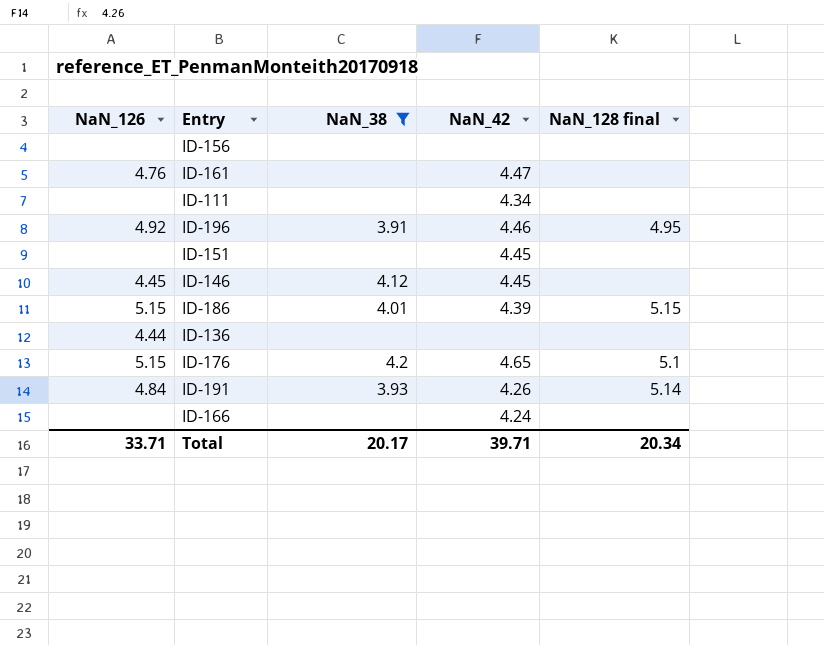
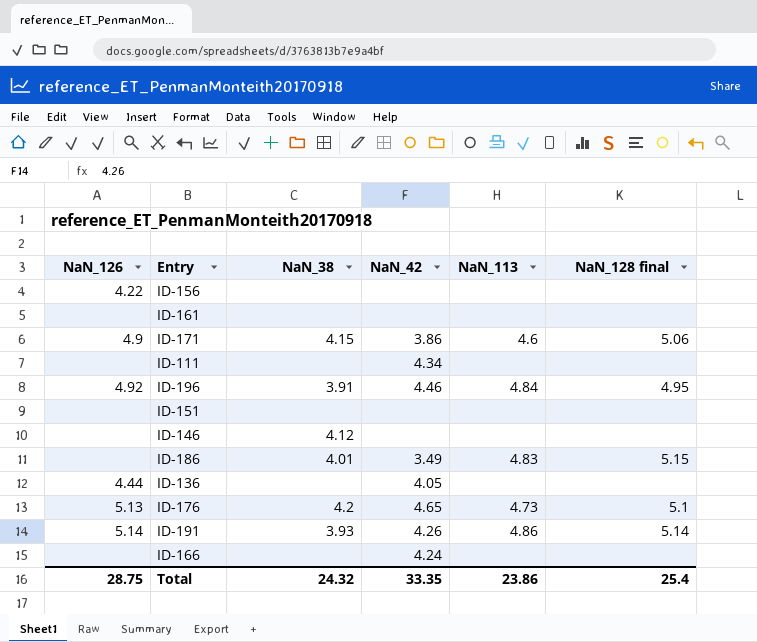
filter: NaN_38 != 4.15 -> none
column NaN_113 | position: none -> 5
ID-156 | NaN_126: none -> 4.22
ID-161 | NaN_126: 4.76 -> none
ID-161 | NaN_42: 4.47 -> none
ID-151 | NaN_42: 4.45 -> none
ID-146 | NaN_126: 4.45 -> none
ID-146 | NaN_42: 4.45 -> none
ID-186 | NaN_126: 5.15 -> none
ID-186 | NaN_42: 4.39 -> 3.49
ID-136 | NaN_42: none -> 4.05
ID-176 | NaN_126: 5.15 -> 5.13
ID-191 | NaN_126: 4.84 -> 5.14
Total | NaN_126: 33.71 -> 28.75
Total | NaN_38: 20.17 -> 24.32
Total | NaN_42: 39.71 -> 33.35
Total | NaN_128 final: 20.34 -> 25.4

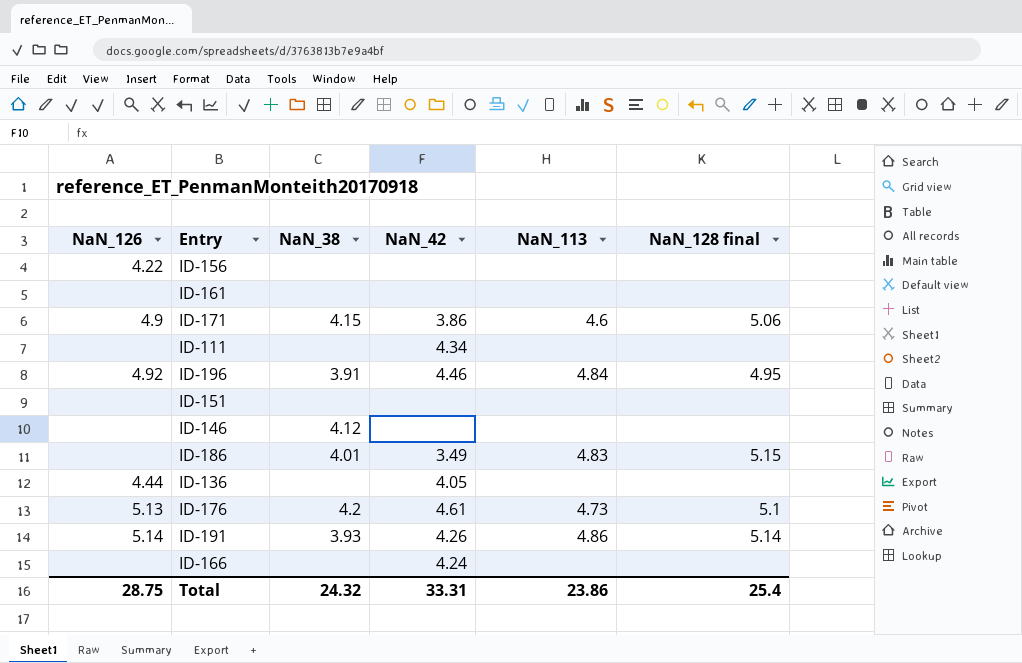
ID-176 | NaN_42: 4.65 -> 4.61
Total | NaN_42: 33.35 -> 33.31

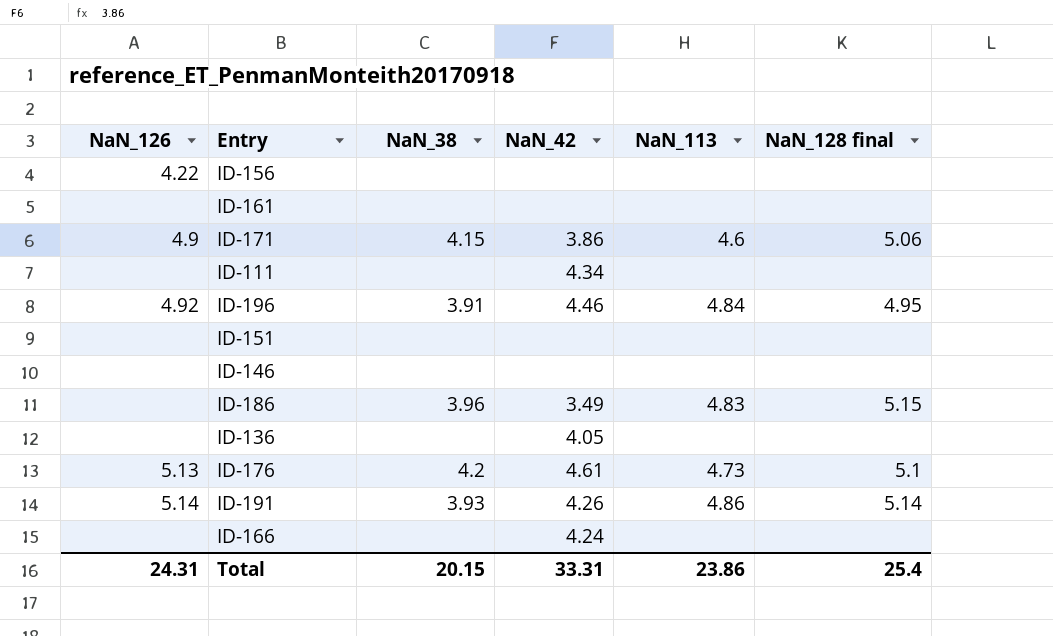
ID-146 | NaN_38: 4.12 -> none
ID-186 | NaN_38: 4.01 -> 3.96
ID-136 | NaN_126: 4.44 -> none
Total | NaN_126: 28.75 -> 24.31
Total | NaN_38: 24.32 -> 20.15

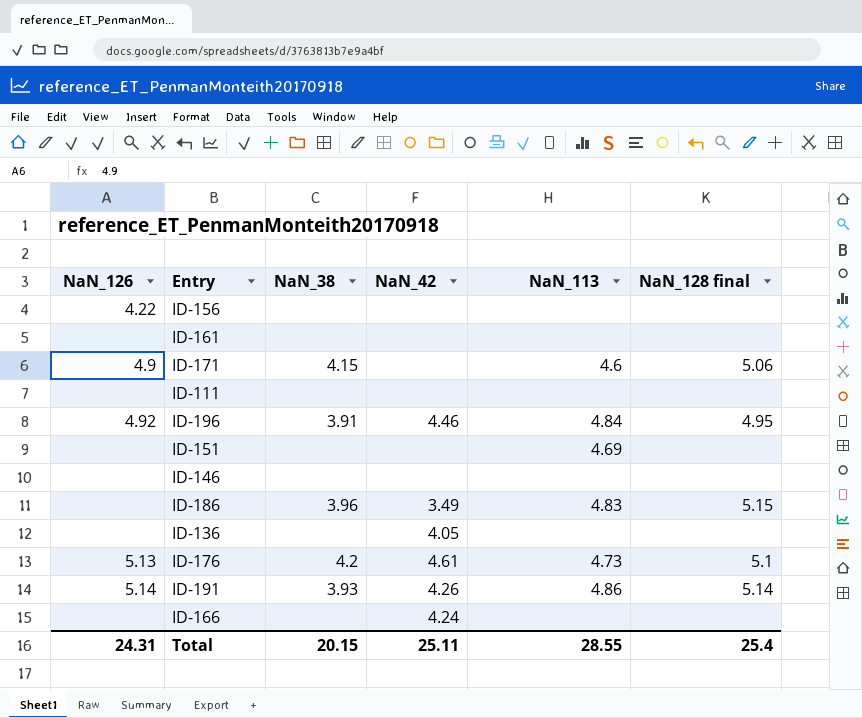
ID-171 | NaN_42: 3.86 -> none
ID-111 | NaN_42: 4.34 -> none
ID-151 | NaN_113: none -> 4.69
Total | NaN_42: 33.31 -> 25.11
Total | NaN_113: 23.86 -> 28.55

